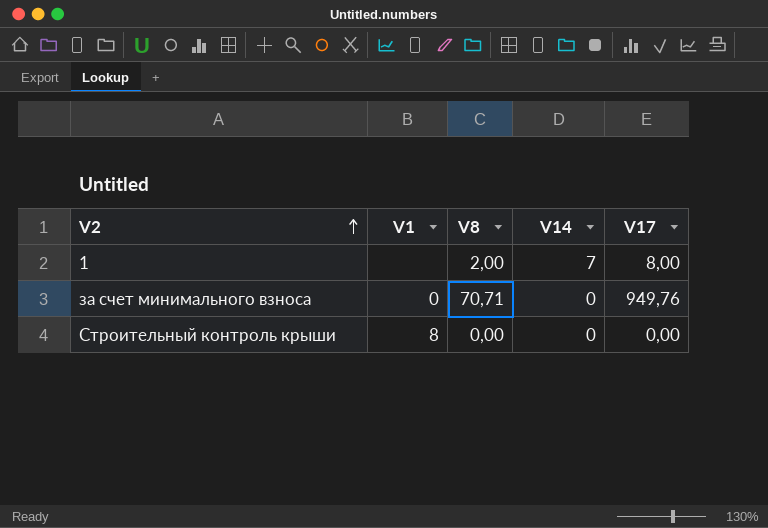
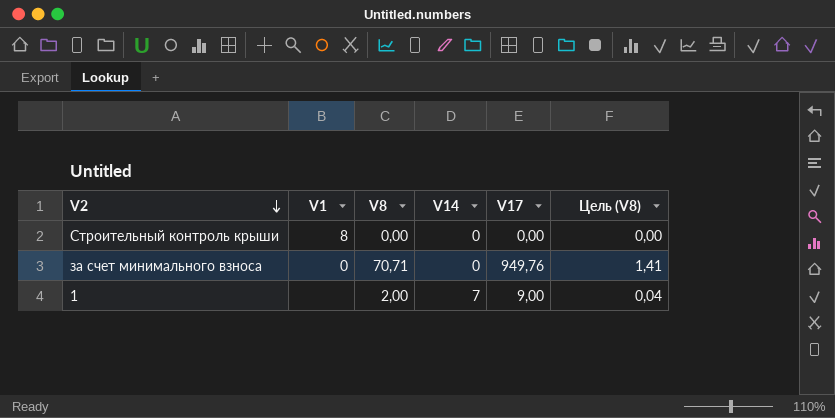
row order: V2 ascending -> V2 descending
column Цель (V8) | formula: none -> [V8] * 0,02
1 | V17: 8,00 -> 9,00

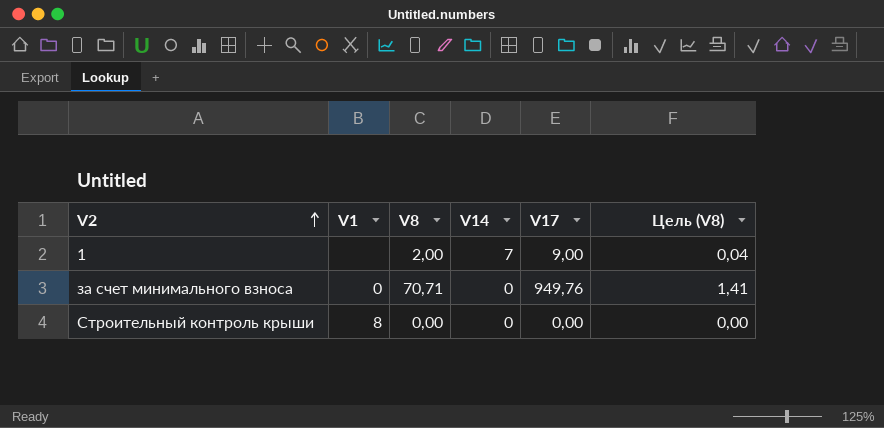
row order: V2 descending -> V2 ascending

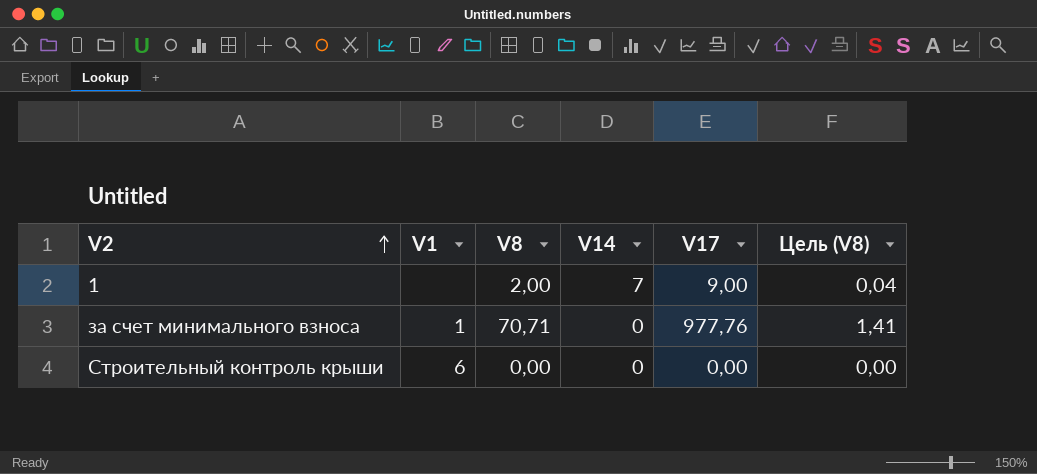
за счет минимального взноса | V1: 0 -> 1
за счет минимального взноса | V17: 949,76 -> 977,76
Строительный контроль крыши | V1: 8 -> 6

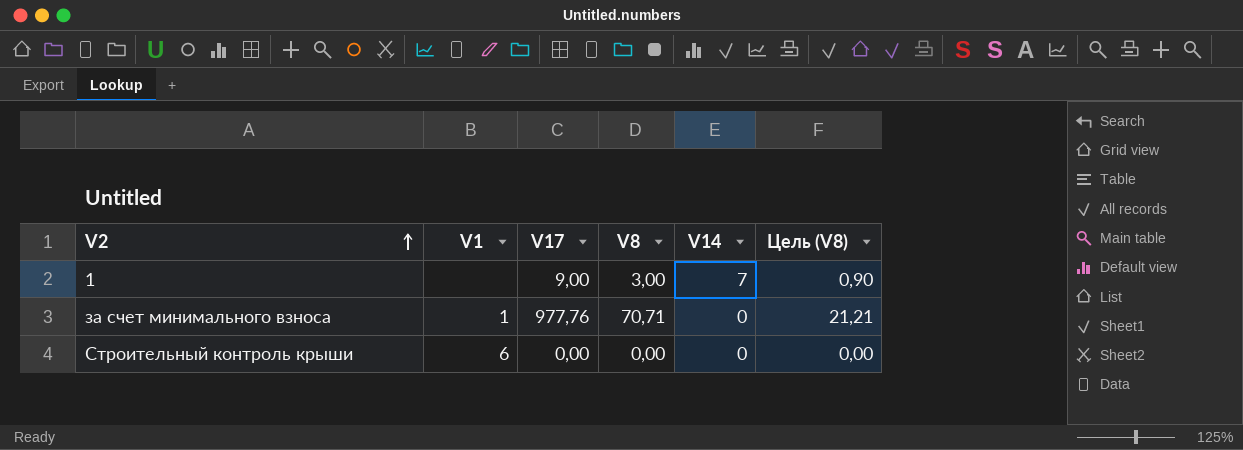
column V17 | position: 5 -> 3
column Цель (V8) | formula: [V8] * 0,02 -> [V8] * 0,3
1 | V8: 2,00 -> 3,00

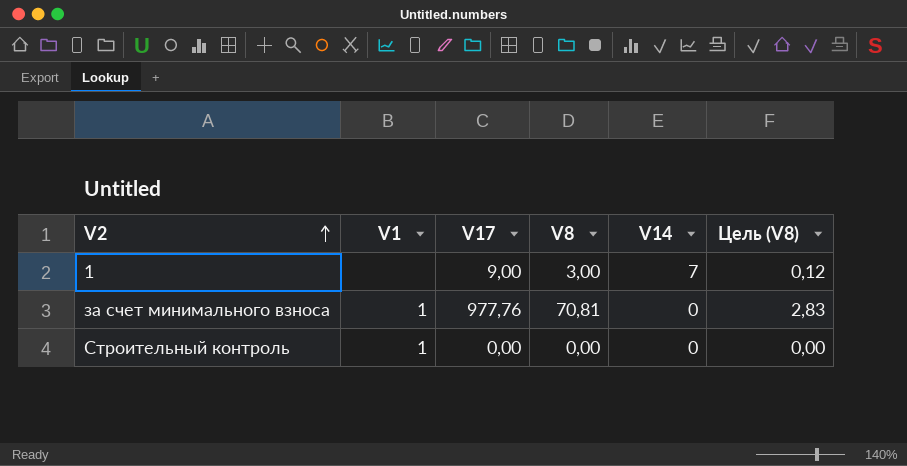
column Цель (V8) | formula: [V8] * 0,3 -> [V8] * 0,04
row Строительный контроль крыши: 6 | 0,00 | 0,00 | 0 | 0,00 -> none
за счет минимального взноса | V8: 70,71 -> 70,81
row Строительный контроль: none -> 1 | 0,00 | 0,00 | 0 | 0,00

